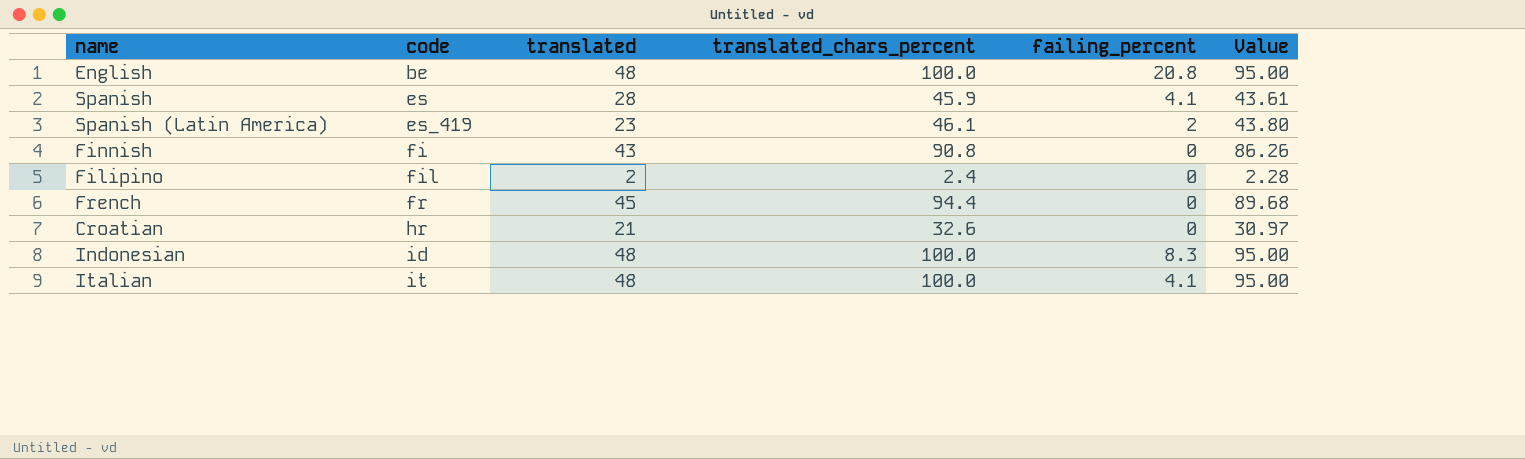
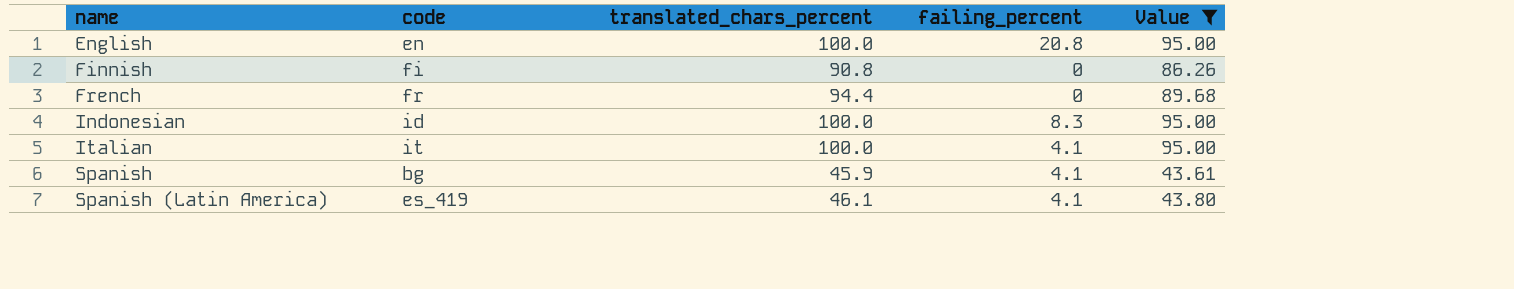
filter: none -> Value >= 43.61
row order: code ascending -> name ascending
column translated | position: 3 -> none
English | code: be -> en
Spanish | code: es -> bg
Spanish (Latin America) | failing_percent: 2 -> 4.1

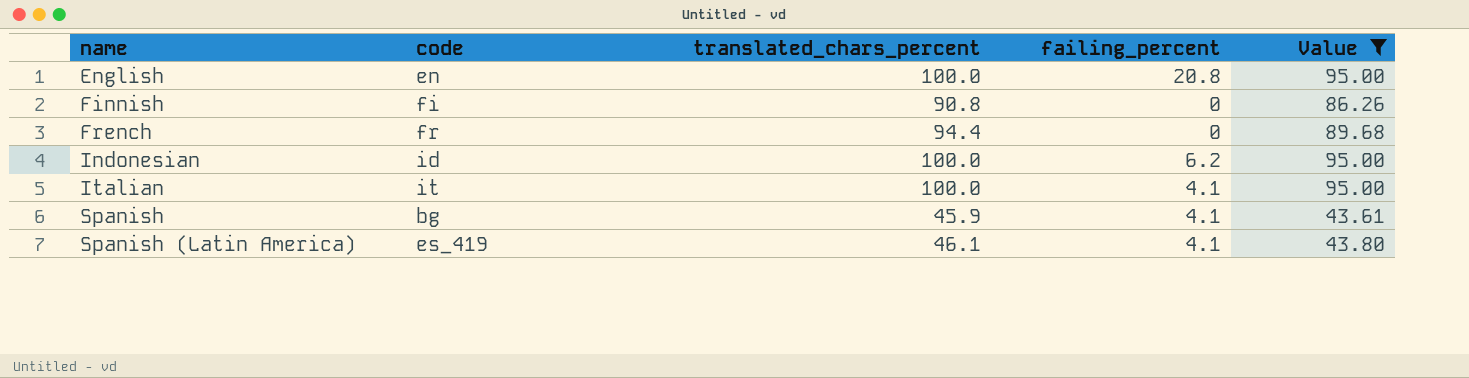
Indonesian | failing_percent: 8.3 -> 6.2

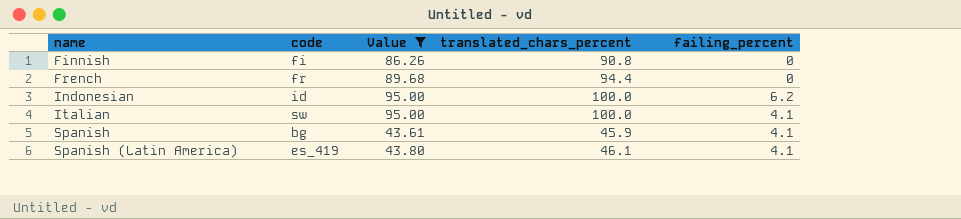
column Value | position: 5 -> 3
row English: en | 100.0 | 20.8 | 95.00 -> none
Italian | code: it -> sw

